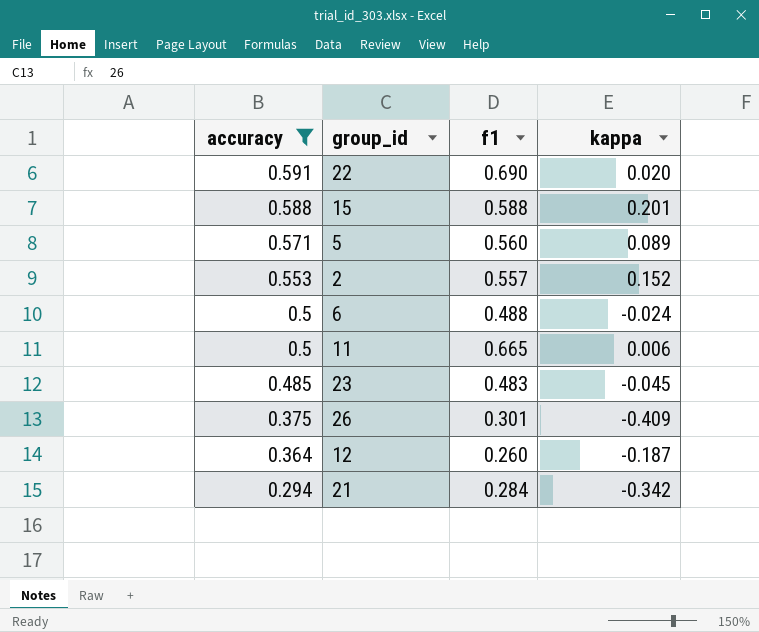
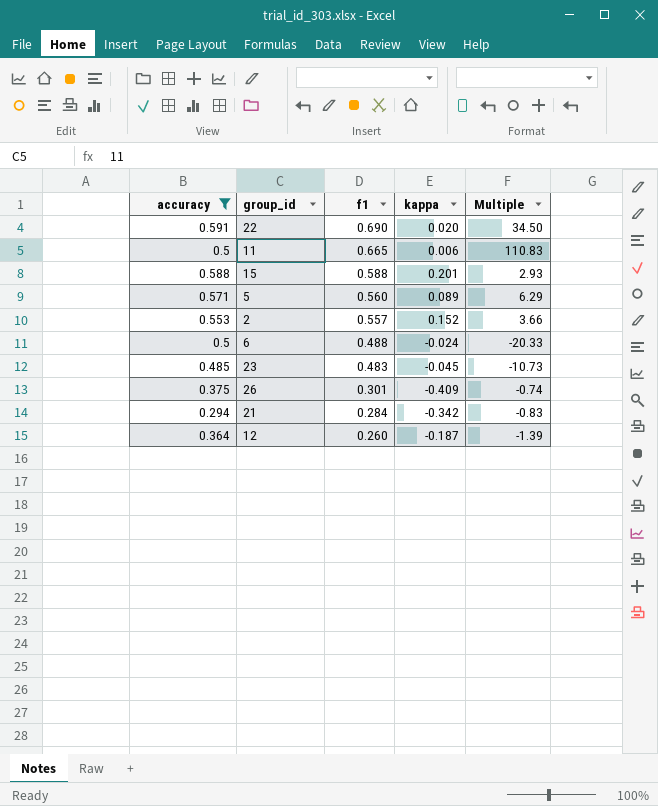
row order: accuracy descending -> f1 descending
column Multiple | formula: none -> [f1] / [kappa]

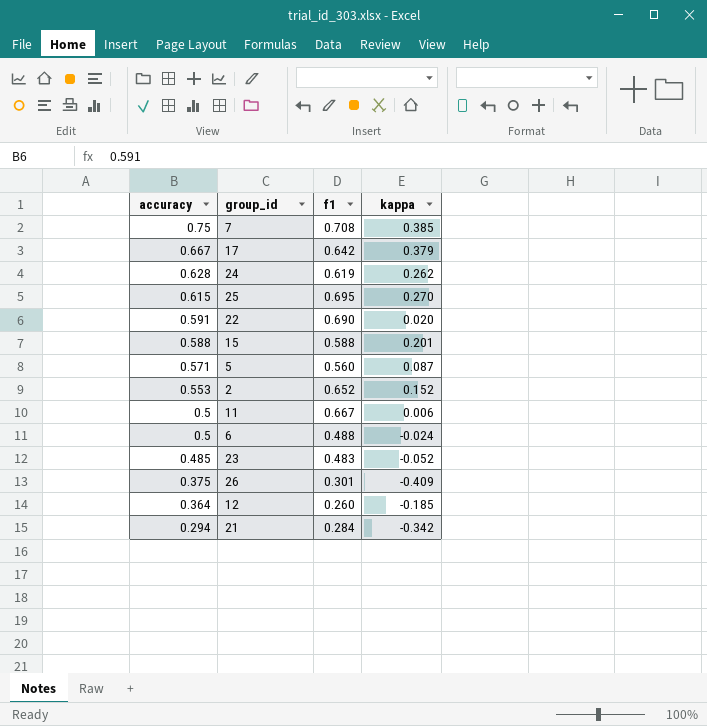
filter: accuracy <= 0.591 -> none
row order: f1 descending -> accuracy descending
column Multiple | formula: [f1] / [kappa] -> none
5 | kappa: 0.089 -> 0.087
2 | f1: 0.557 -> 0.652
11 | f1: 0.665 -> 0.667
23 | kappa: -0.045 -> -0.052
12 | kappa: -0.187 -> -0.185

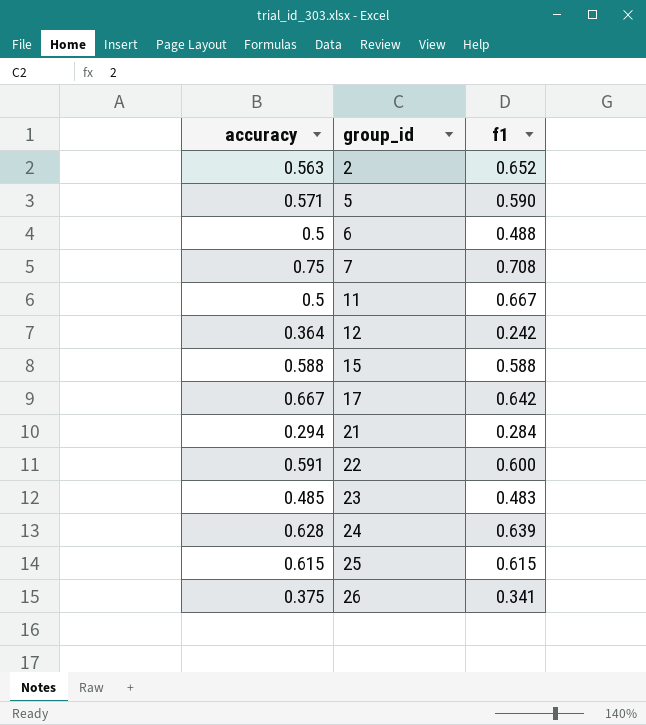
row order: accuracy descending -> group_id ascending
column kappa | position: 4 -> none
2 | accuracy: 0.553 -> 0.563
5 | f1: 0.560 -> 0.590
12 | f1: 0.260 -> 0.242
22 | f1: 0.690 -> 0.600
24 | f1: 0.619 -> 0.639
25 | f1: 0.695 -> 0.615
26 | f1: 0.301 -> 0.341

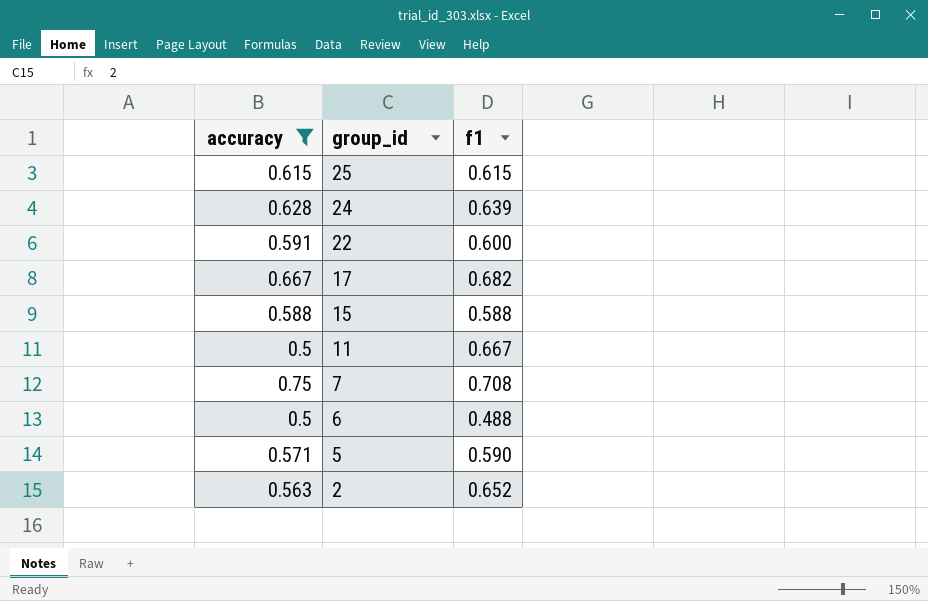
filter: none -> accuracy >= 0.5
row order: group_id ascending -> group_id descending
17 | f1: 0.642 -> 0.682

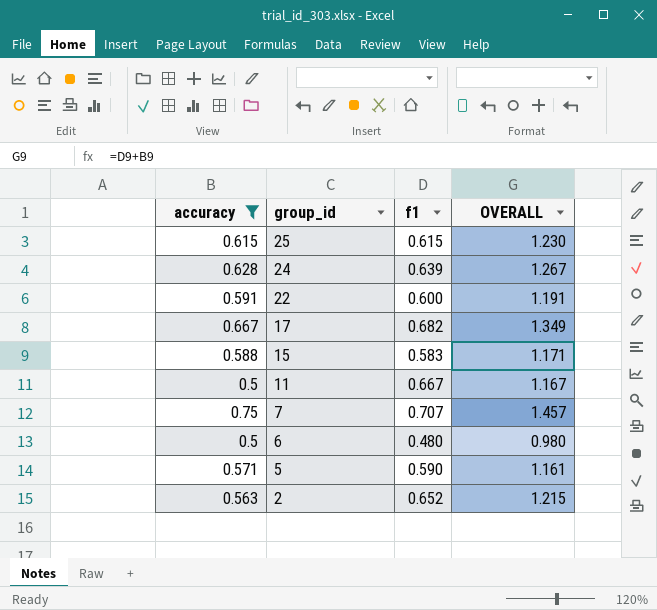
column OVERALL | formula: none -> [accuracy] + [f1]
15 | f1: 0.588 -> 0.583
7 | f1: 0.708 -> 0.707
6 | f1: 0.488 -> 0.480

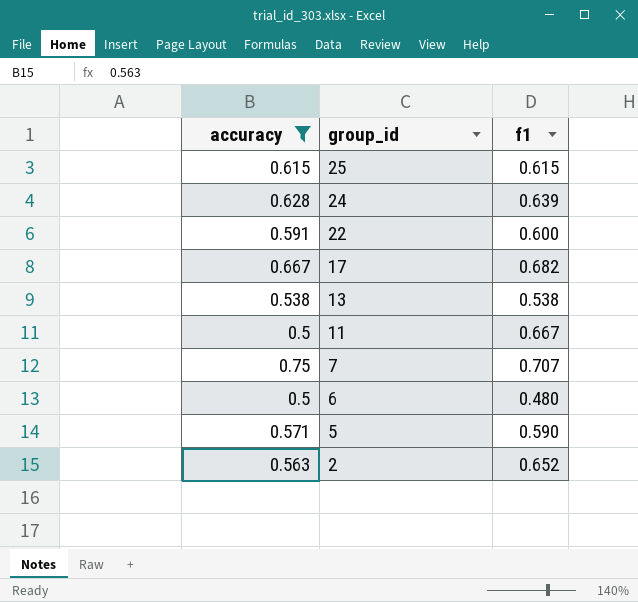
column OVERALL | formula: [accuracy] + [f1] -> none
row 15: 0.588 | 0.583 | 1.171 -> none
row 13: none -> 0.538 | 0.538

